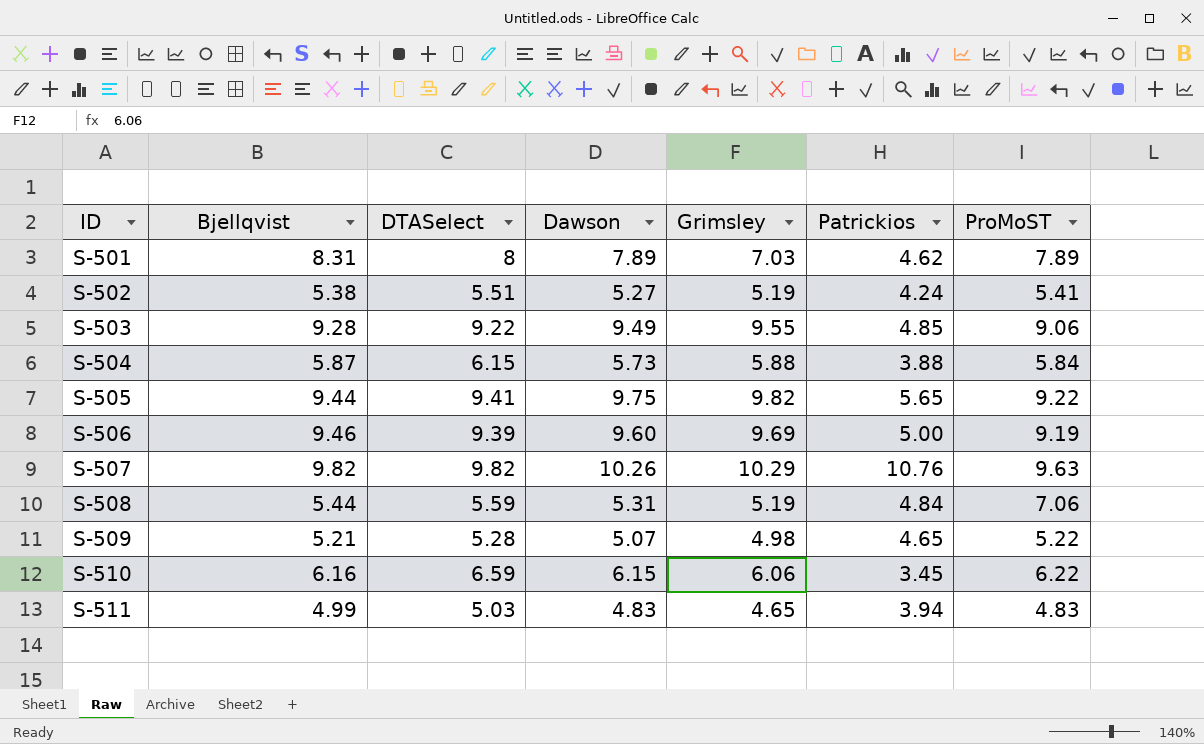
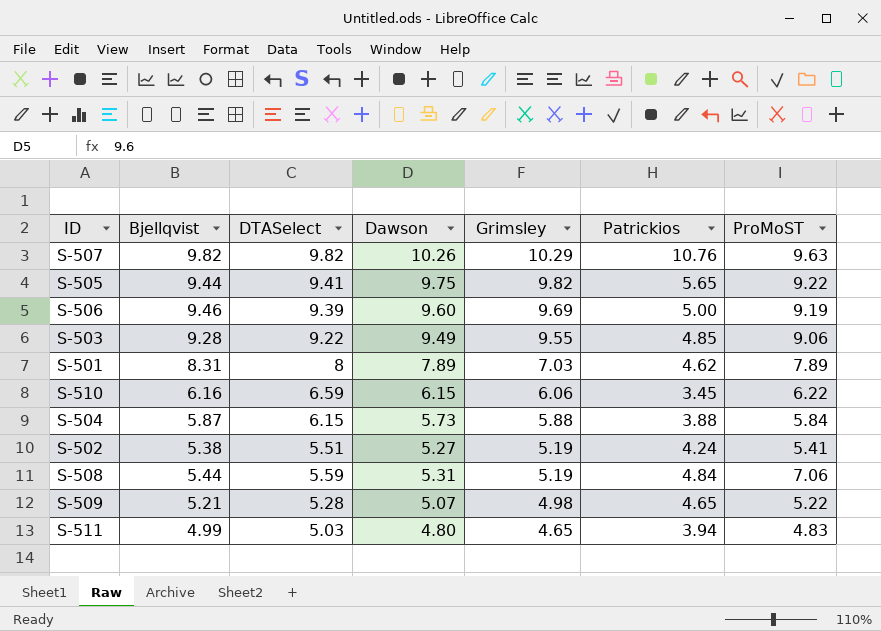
row order: ID ascending -> Grimsley descending
S-511 | Dawson: 4.83 -> 4.80

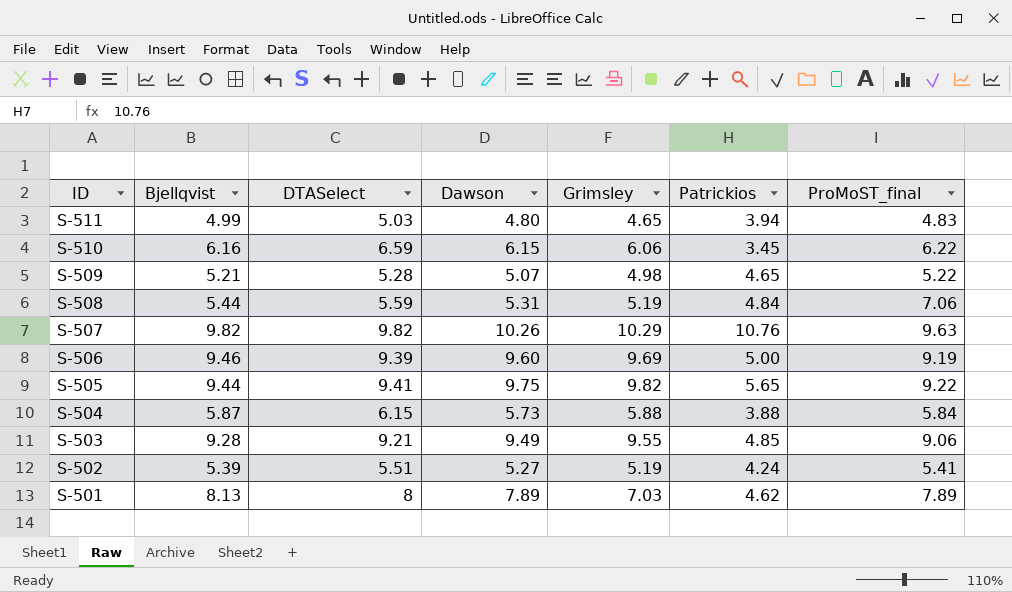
row order: Grimsley descending -> ID descending
column name: ProMoST -> ProMoST_final
S-503 | DTASelect: 9.22 -> 9.21
S-502 | Bjellqvist: 5.38 -> 5.39
S-501 | Bjellqvist: 8.31 -> 8.13

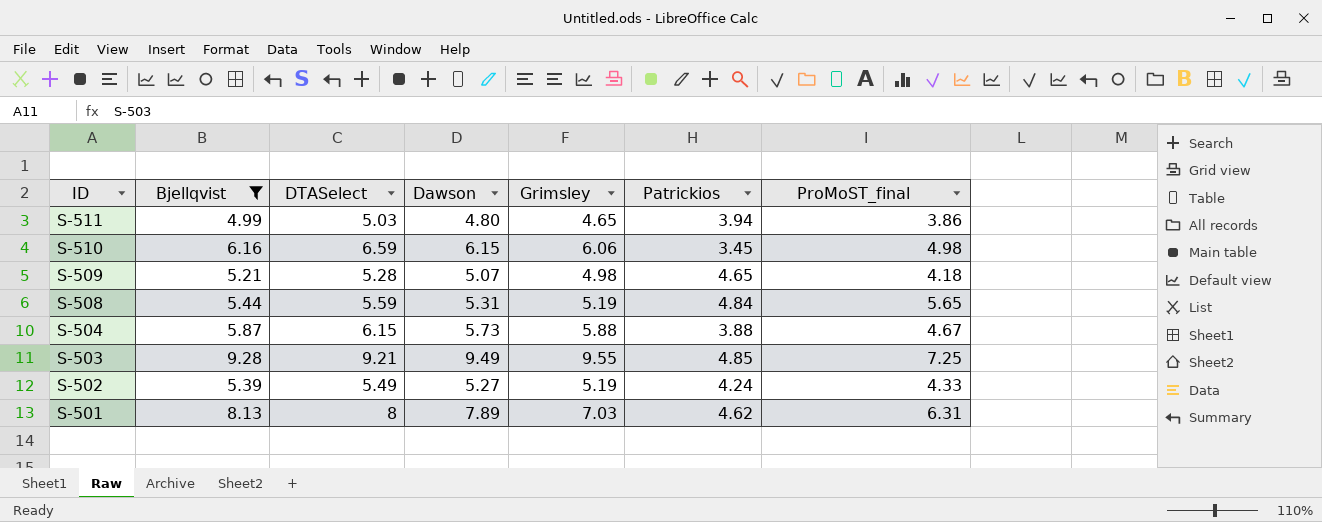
filter: none -> Bjellqvist <= 9.28
S-511 | ProMoST_final: 4.83 -> 3.86
S-510 | ProMoST_final: 6.22 -> 4.98
S-509 | ProMoST_final: 5.22 -> 4.18
S-508 | ProMoST_final: 7.06 -> 5.65
S-504 | ProMoST_final: 5.84 -> 4.67
S-503 | ProMoST_final: 9.06 -> 7.25
S-502 | DTASelect: 5.51 -> 5.49
S-502 | ProMoST_final: 5.41 -> 4.33
S-501 | ProMoST_final: 7.89 -> 6.31

